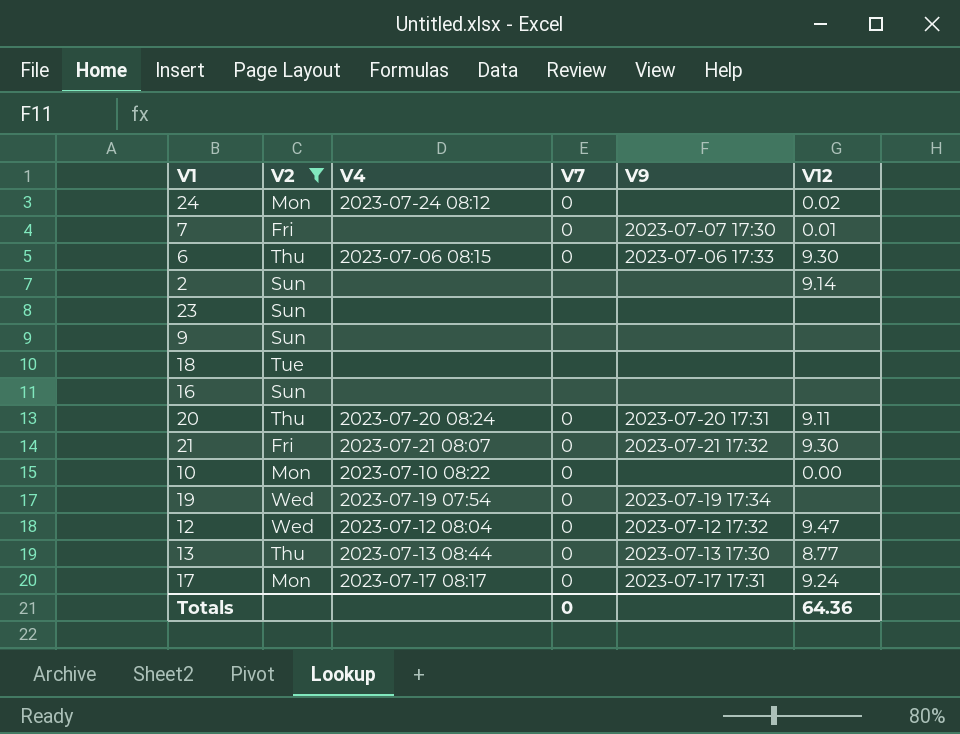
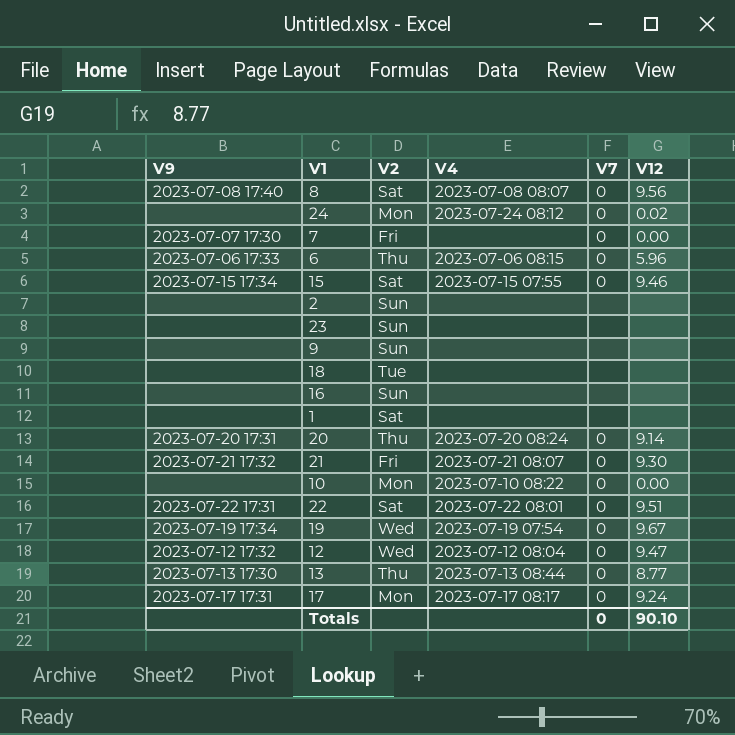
filter: V2 != Sat -> none
column V9 | position: 5 -> 1
7 | V12: 0.01 -> 0.00
6 | V12: 9.30 -> 5.96
2 | V12: 9.14 -> none
20 | V12: 9.11 -> 9.14
19 | V12: none -> 9.67
Totals | V12: 64.36 -> 90.10

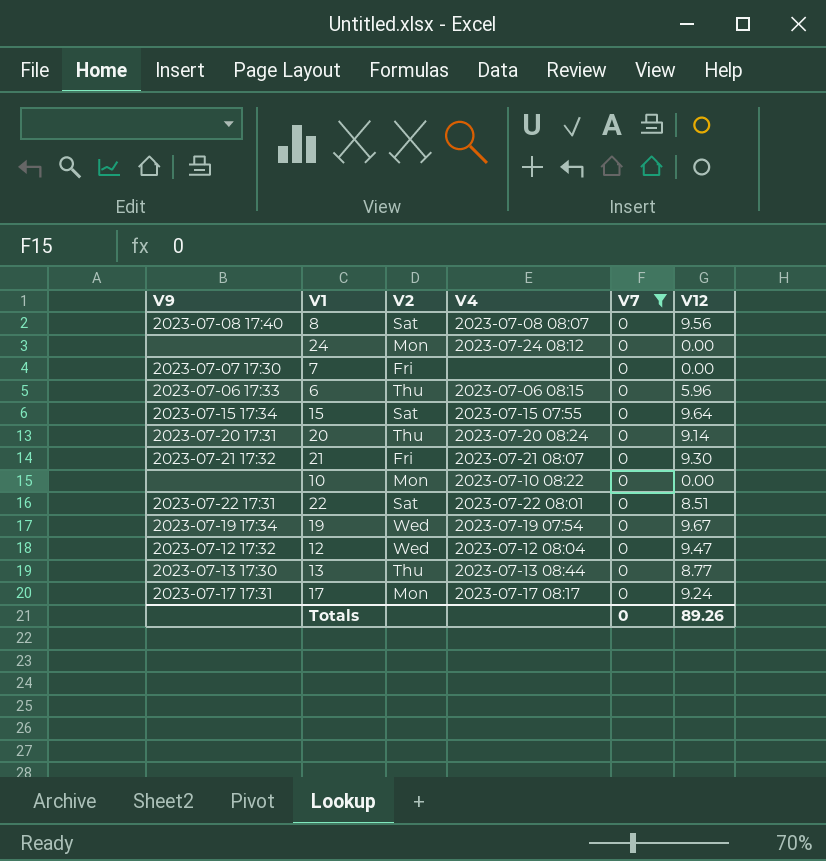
filter: none -> V7 = 0
24 | V12: 0.02 -> 0.00
15 | V12: 9.46 -> 9.64
22 | V12: 9.51 -> 8.51
Totals | V12: 90.10 -> 89.26

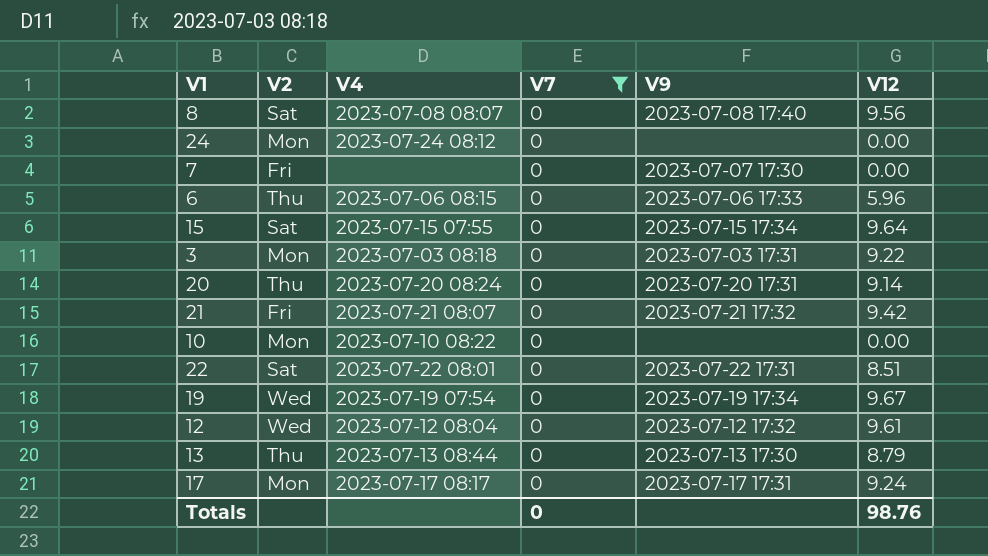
column V9 | position: 1 -> 5
row 3: none -> Mon | 2023-07-03 08:18 | 0 | 2023-07-03 17:31 | 9.22
21 | V12: 9.30 -> 9.42
12 | V12: 9.47 -> 9.61
13 | V12: 8.77 -> 8.79
Totals | V12: 89.26 -> 98.76

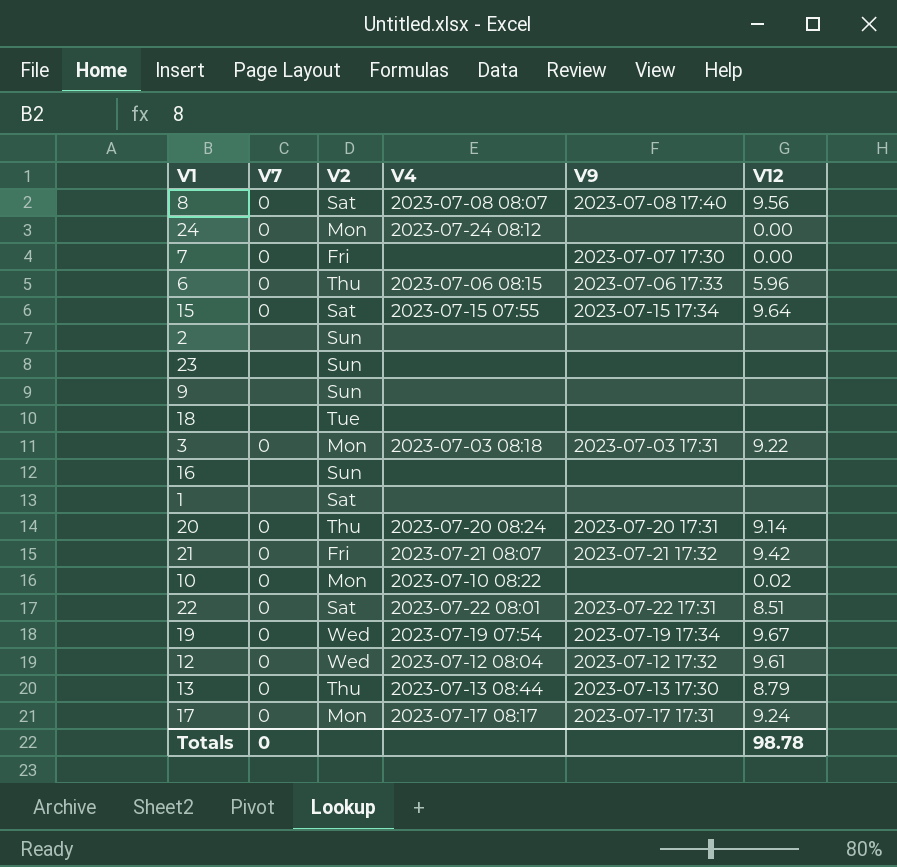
filter: V7 = 0 -> none
column V7 | position: 4 -> 2
10 | V12: 0.00 -> 0.02
Totals | V12: 98.76 -> 98.78

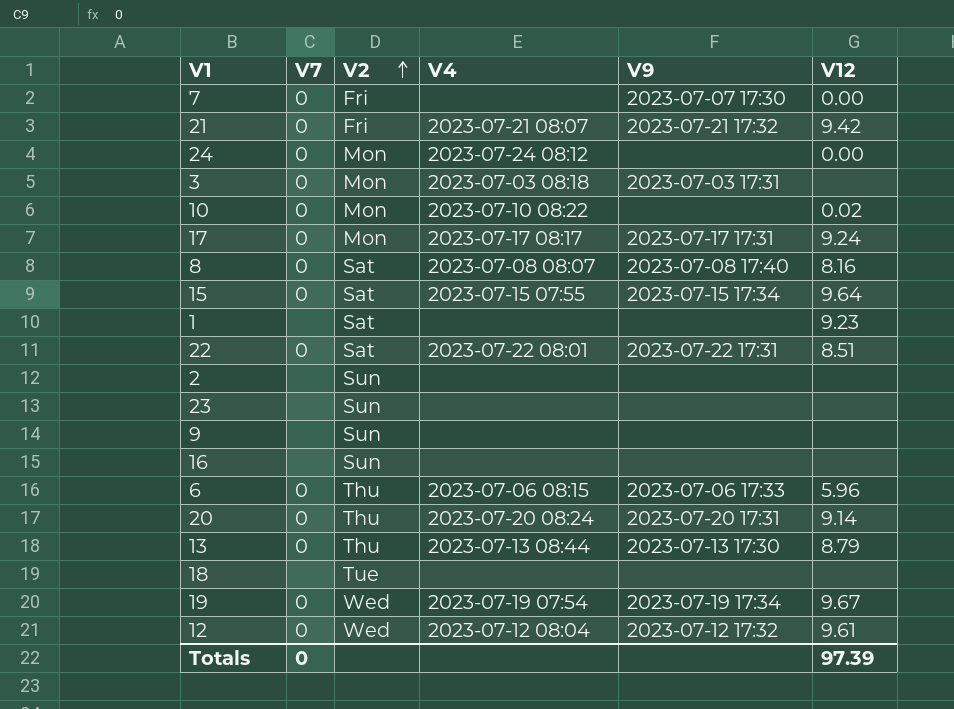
row order: none -> V2 ascending
3 | V12: 9.22 -> none
8 | V12: 9.56 -> 8.16
1 | V12: none -> 9.23
Totals | V12: 98.78 -> 97.39

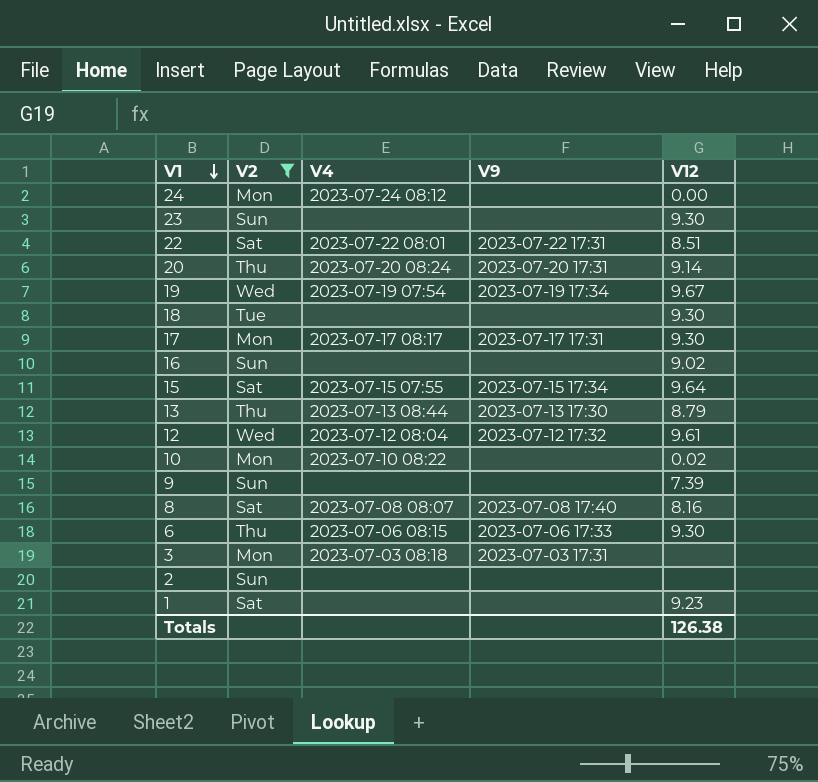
filter: none -> V2 != Fri
row order: V2 ascending -> V1 descending
column V7 | position: 2 -> none
23 | V12: none -> 9.30
18 | V12: none -> 9.30
17 | V12: 9.24 -> 9.30
16 | V12: none -> 9.02
9 | V12: none -> 7.39
6 | V12: 5.96 -> 9.30
Totals | V12: 97.39 -> 126.38

